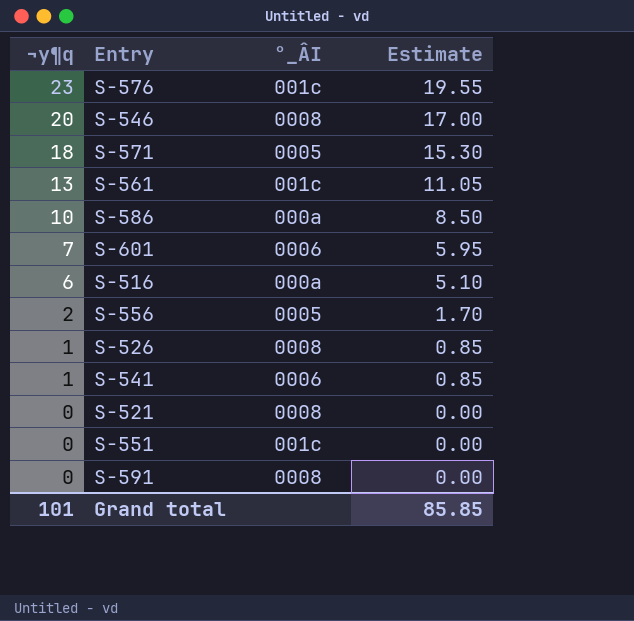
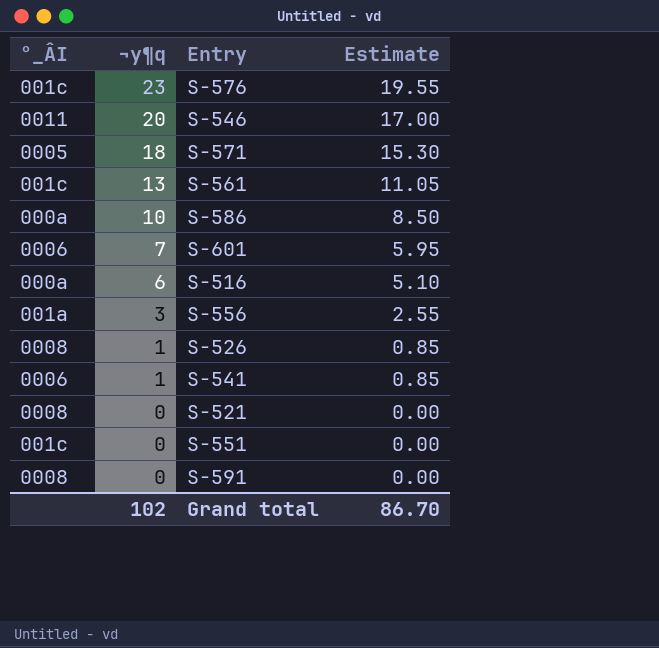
column °_ÂI | position: 3 -> 1
S-546 | °_ÂI: 0008 -> 0011
S-556 | °_ÂI: 0005 -> 001a
S-556 | ¬y¶q: 2 -> 3
S-556 | Estimate: 1.70 -> 2.55
Grand total | ¬y¶q: 101 -> 102
Grand total | Estimate: 85.85 -> 86.70

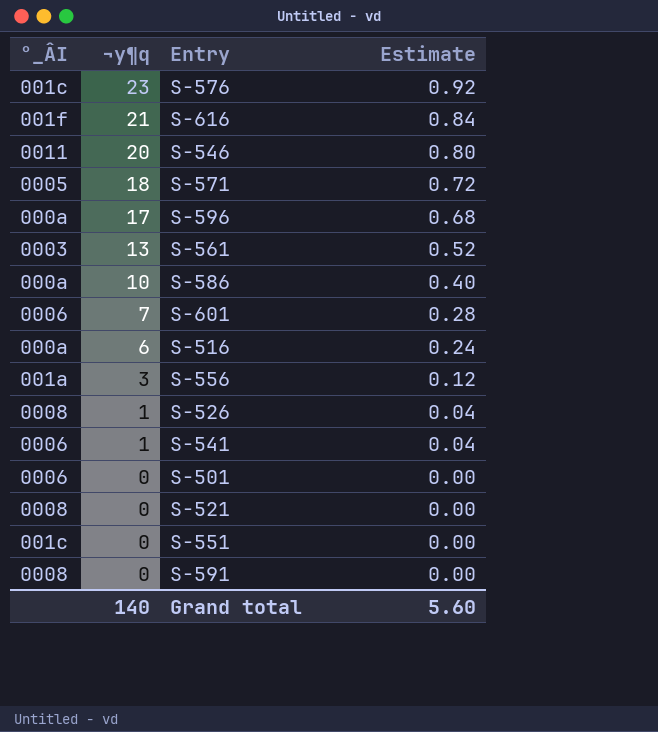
column Estimate | formula: [¬y¶q] * 0.85 -> [¬y¶q] * 0.04
row S-616: none -> 001f | 21 | 0.84
row S-596: none -> 000a | 17 | 0.68
S-561 | °_ÂI: 001c -> 0003
row S-501: none -> 0006 | 0 | 0.00
Grand total | ¬y¶q: 102 -> 140
Grand total | Estimate: 86.70 -> 5.60

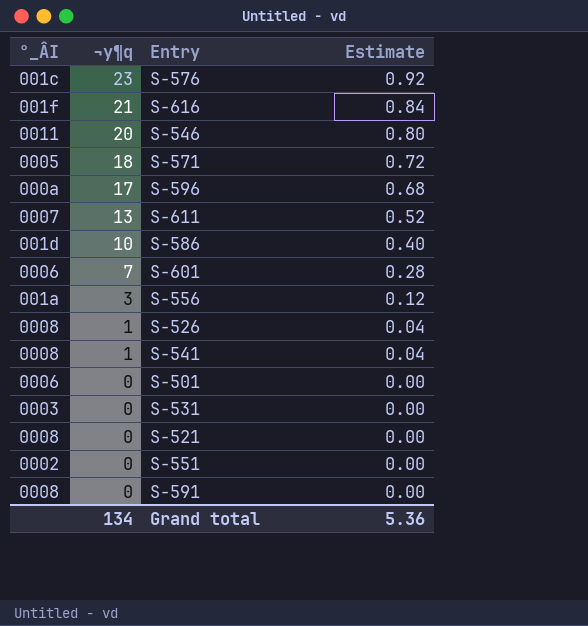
row S-561: 0003 | 13 | 0.52 -> none
row S-516: 000a | 6 | 0.24 -> none
row S-611: none -> 0007 | 13 | 0.52
S-586 | °_ÂI: 000a -> 001d
S-541 | °_ÂI: 0006 -> 0008
row S-531: none -> 0003 | 0 | 0.00
S-551 | °_ÂI: 001c -> 0002
Grand total | ¬y¶q: 140 -> 134
Grand total | Estimate: 5.60 -> 5.36

